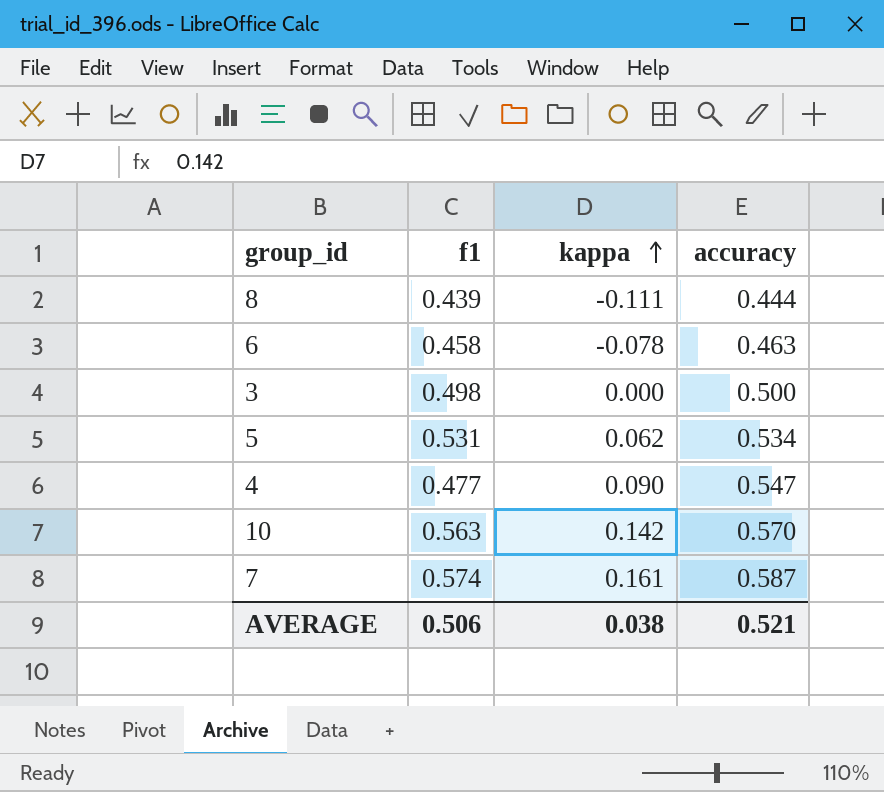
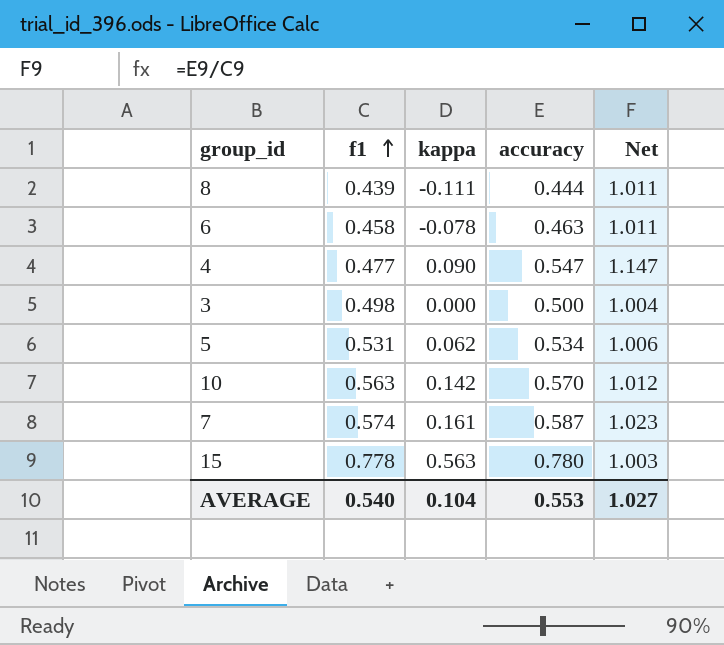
row order: kappa ascending -> f1 ascending
column Net | formula: none -> [accuracy] / [f1]
row 15: none -> 0.778 | 0.563 | 0.780 | 1.003
AVERAGE | f1: 0.506 -> 0.540
AVERAGE | kappa: 0.038 -> 0.104
AVERAGE | accuracy: 0.521 -> 0.553

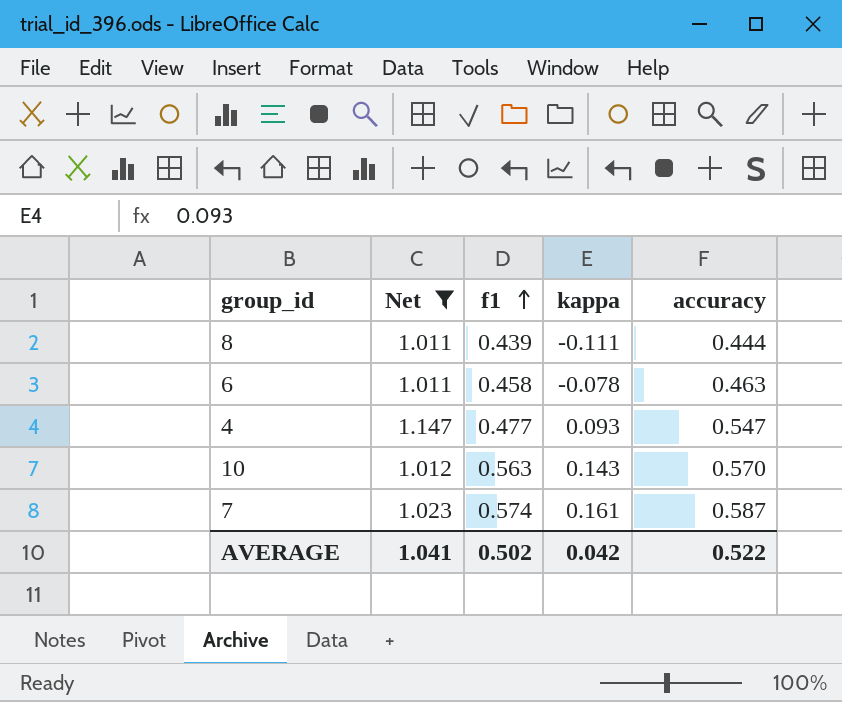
filter: none -> Net >= 1.011
column Net | position: 5 -> 2
4 | kappa: 0.090 -> 0.093
10 | kappa: 0.142 -> 0.143
AVERAGE | Net: 1.027 -> 1.041
AVERAGE | f1: 0.540 -> 0.502
AVERAGE | kappa: 0.104 -> 0.042
AVERAGE | accuracy: 0.553 -> 0.522

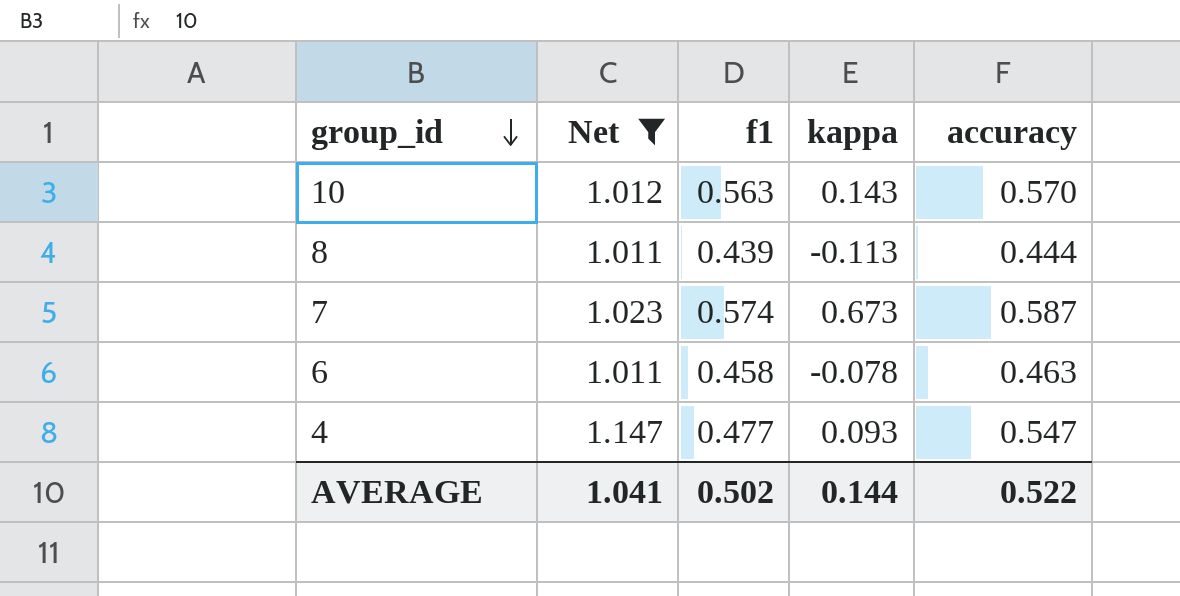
row order: f1 ascending -> group_id descending
8 | kappa: -0.111 -> -0.113
7 | kappa: 0.161 -> 0.673
AVERAGE | kappa: 0.042 -> 0.144

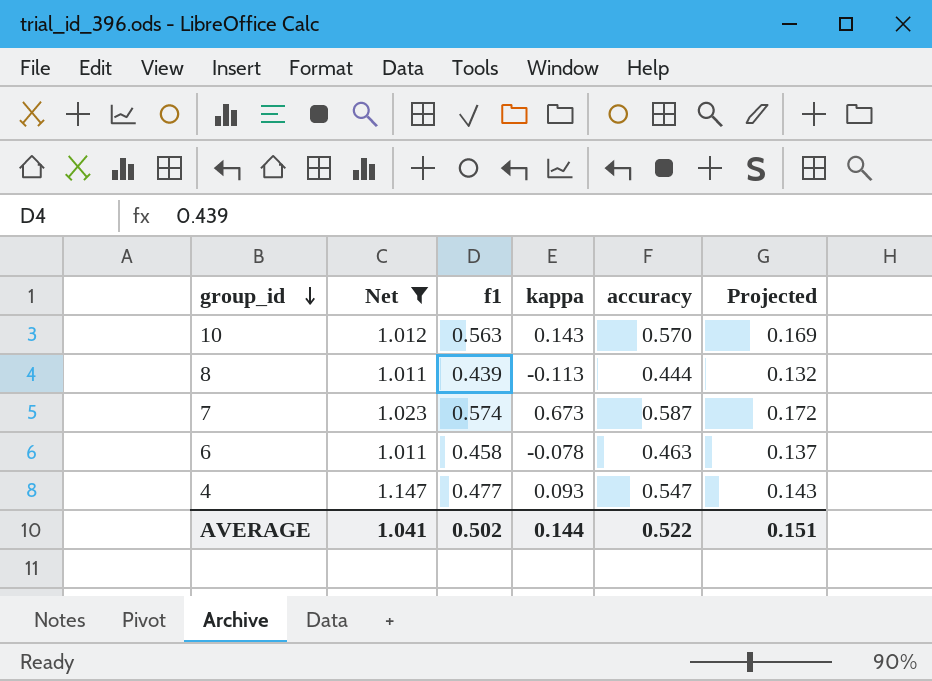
column Projected | formula: none -> [f1] * 0.3

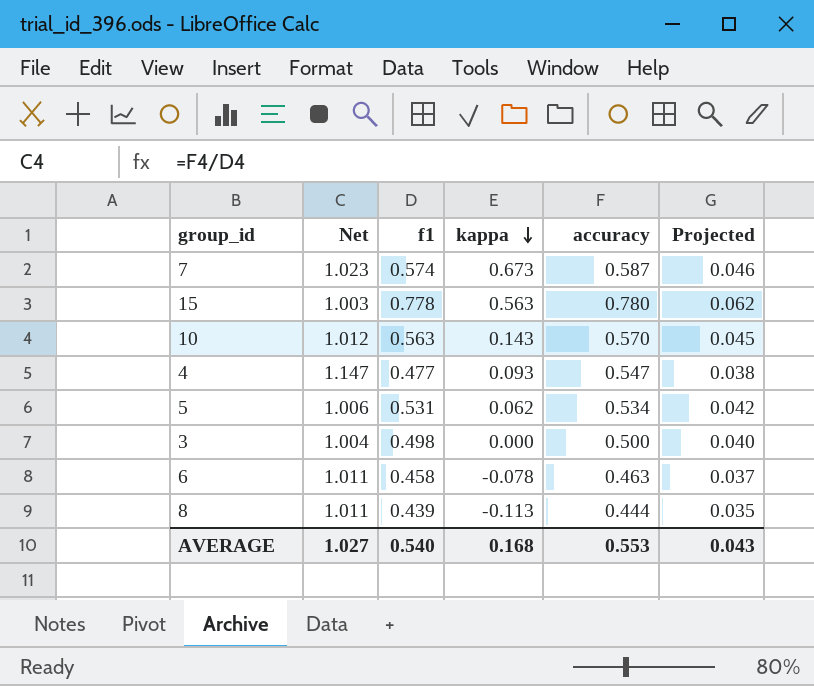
filter: Net >= 1.011 -> none
row order: group_id descending -> kappa descending
column Projected | formula: [f1] * 0.3 -> [f1] * 0.08
AVERAGE | Net: 1.041 -> 1.027
AVERAGE | f1: 0.502 -> 0.540
AVERAGE | kappa: 0.144 -> 0.168
AVERAGE | accuracy: 0.522 -> 0.553
AVERAGE | Projected: 0.151 -> 0.043

